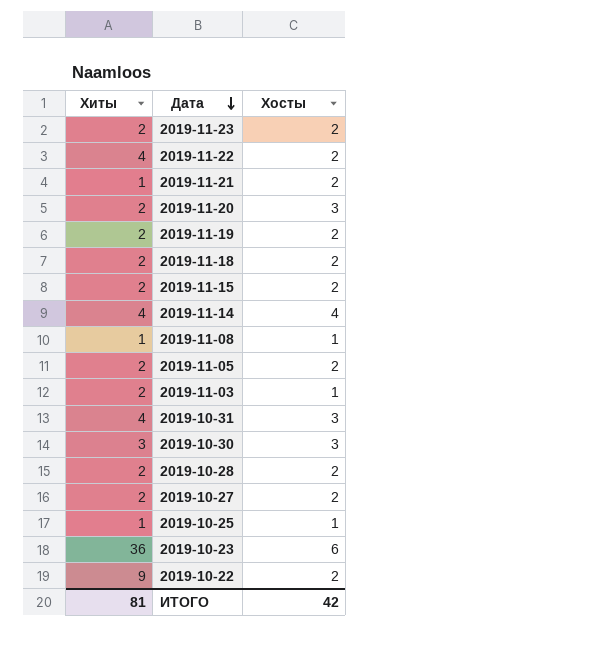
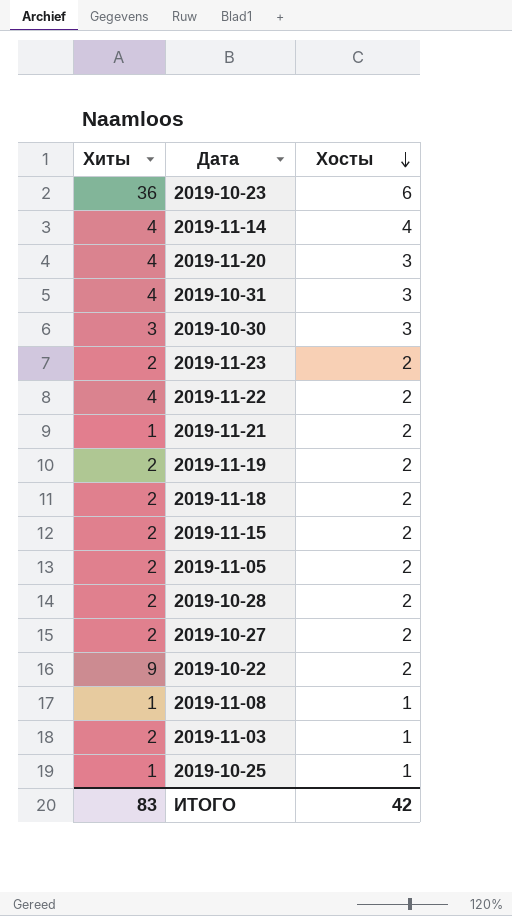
row order: Дата descending -> Хосты descending
2019-11-20 | Хиты: 2 -> 4
ИТОГО | Хиты: 81 -> 83

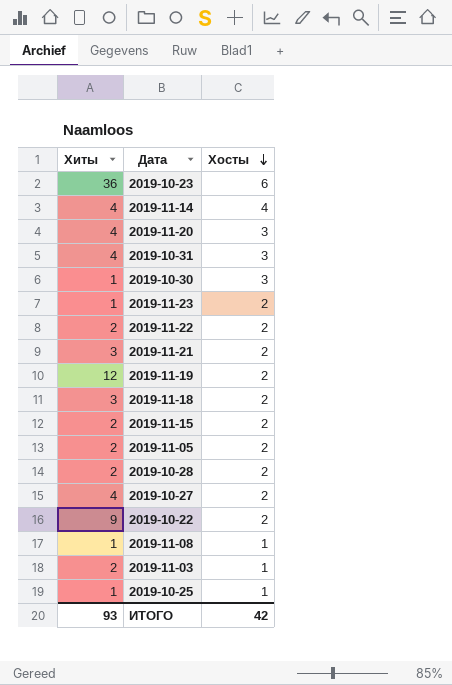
2019-10-30 | Хиты: 3 -> 1
2019-11-23 | Хиты: 2 -> 1
2019-11-22 | Хиты: 4 -> 2
2019-11-21 | Хиты: 1 -> 3
2019-11-19 | Хиты: 2 -> 12
2019-11-18 | Хиты: 2 -> 3
2019-10-27 | Хиты: 2 -> 4
ИТОГО | Хиты: 83 -> 93

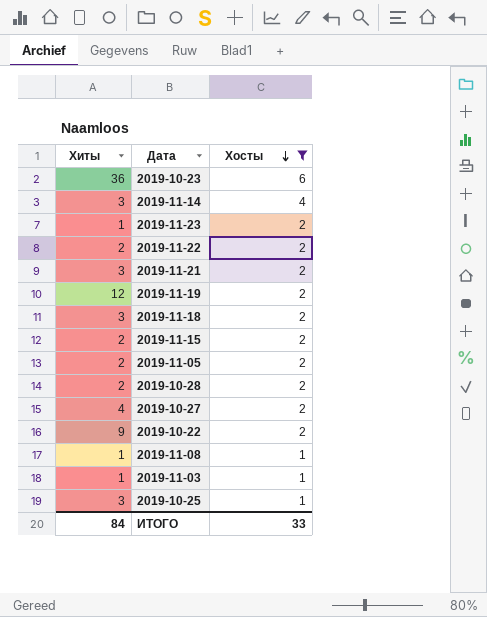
filter: none -> Хосты != 3
2019-11-14 | Хиты: 4 -> 3
2019-11-03 | Хиты: 2 -> 1
2019-10-25 | Хиты: 1 -> 3
ИТОГО | Хиты: 93 -> 84
ИТОГО | Хосты: 42 -> 33

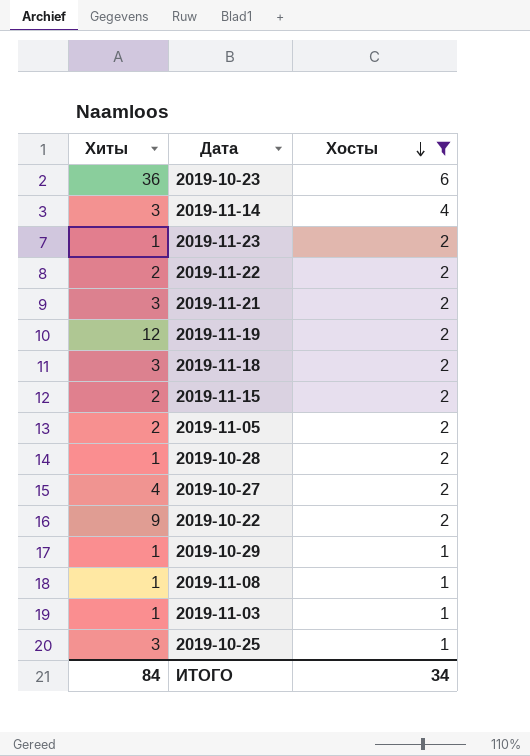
2019-10-28 | Хиты: 2 -> 1
row 2019-10-29: none -> 1 | 1
ИТОГО | Хосты: 33 -> 34

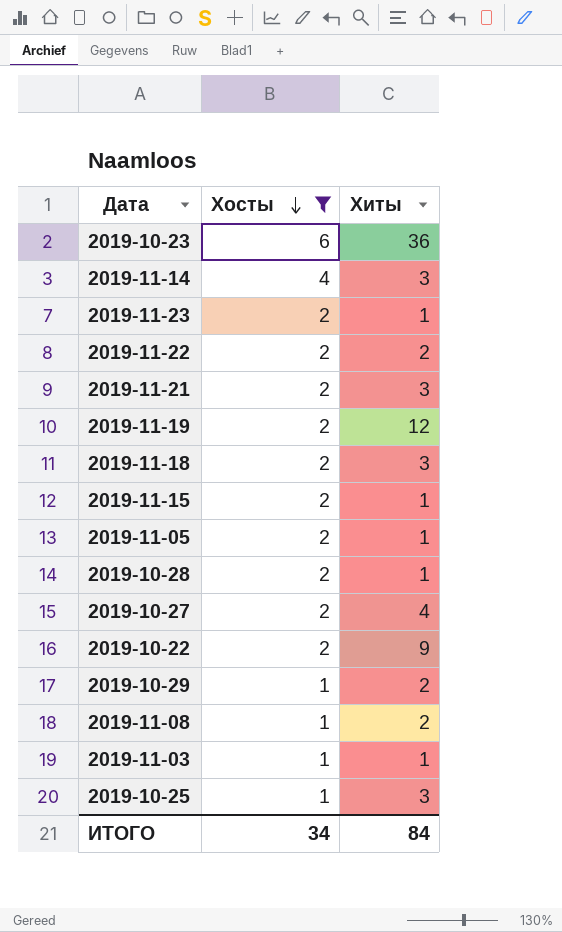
column Хиты | position: 1 -> 3
2019-11-15 | Хиты: 2 -> 1
2019-11-05 | Хиты: 2 -> 1
2019-10-29 | Хиты: 1 -> 2
2019-11-08 | Хиты: 1 -> 2

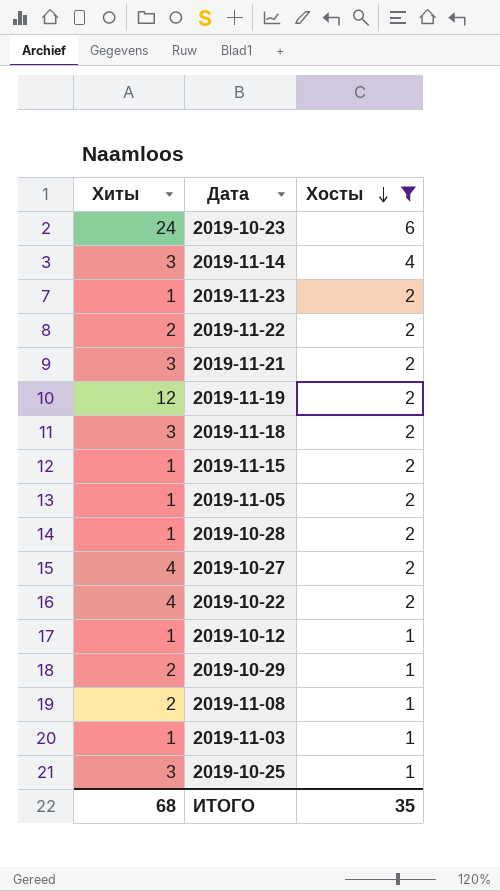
column Хиты | position: 3 -> 1
2019-10-23 | Хиты: 36 -> 24
2019-10-22 | Хиты: 9 -> 4
row 2019-10-12: none -> 1 | 1
ИТОГО | Хиты: 84 -> 68
ИТОГО | Хосты: 34 -> 35

